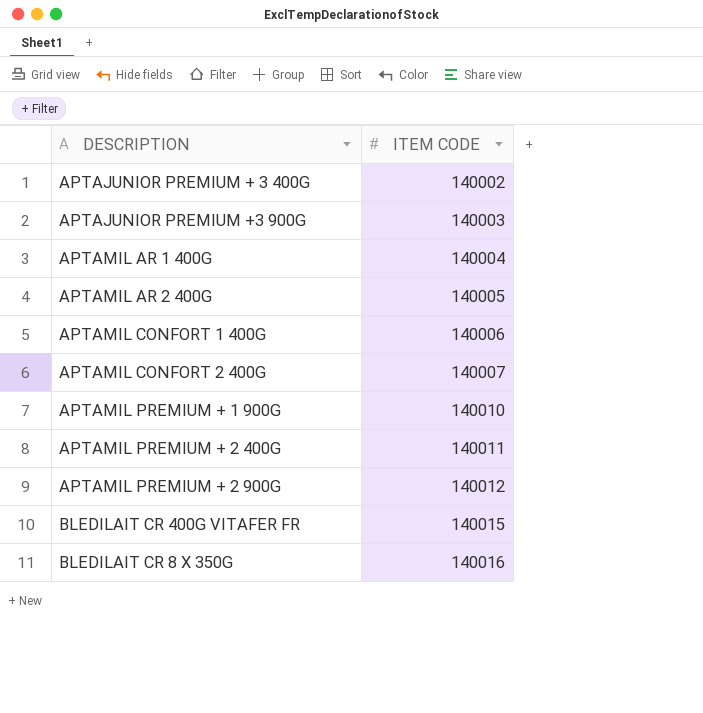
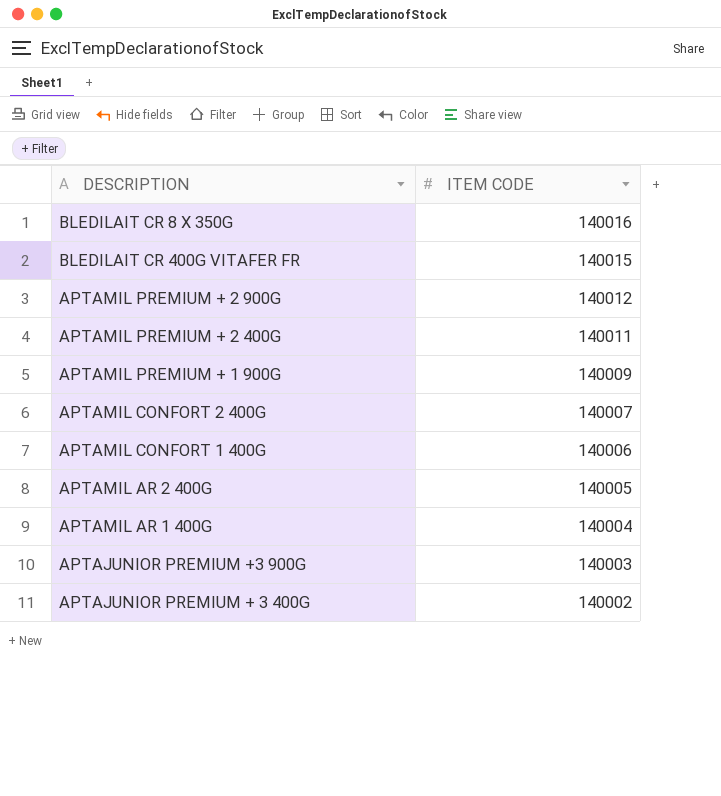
row order: ITEM CODE ascending -> ITEM CODE descending
APTAMIL PREMIUM + 1 900G | ITEM CODE: 140010 -> 140009

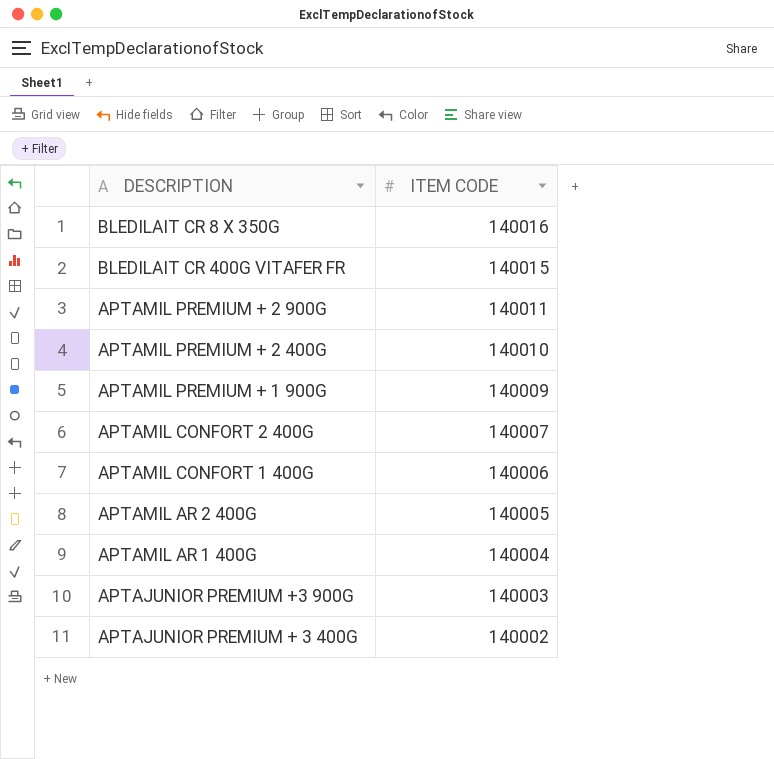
APTAMIL PREMIUM + 2 900G | ITEM CODE: 140012 -> 140011
APTAMIL PREMIUM + 2 400G | ITEM CODE: 140011 -> 140010

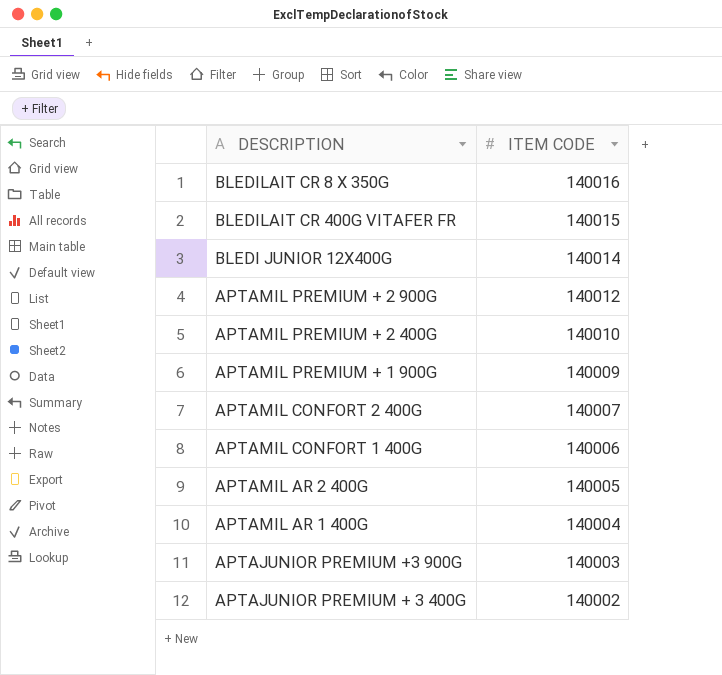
row BLEDI JUNIOR 12X400G: none -> 140014
APTAMIL PREMIUM + 2 900G | ITEM CODE: 140011 -> 140012

